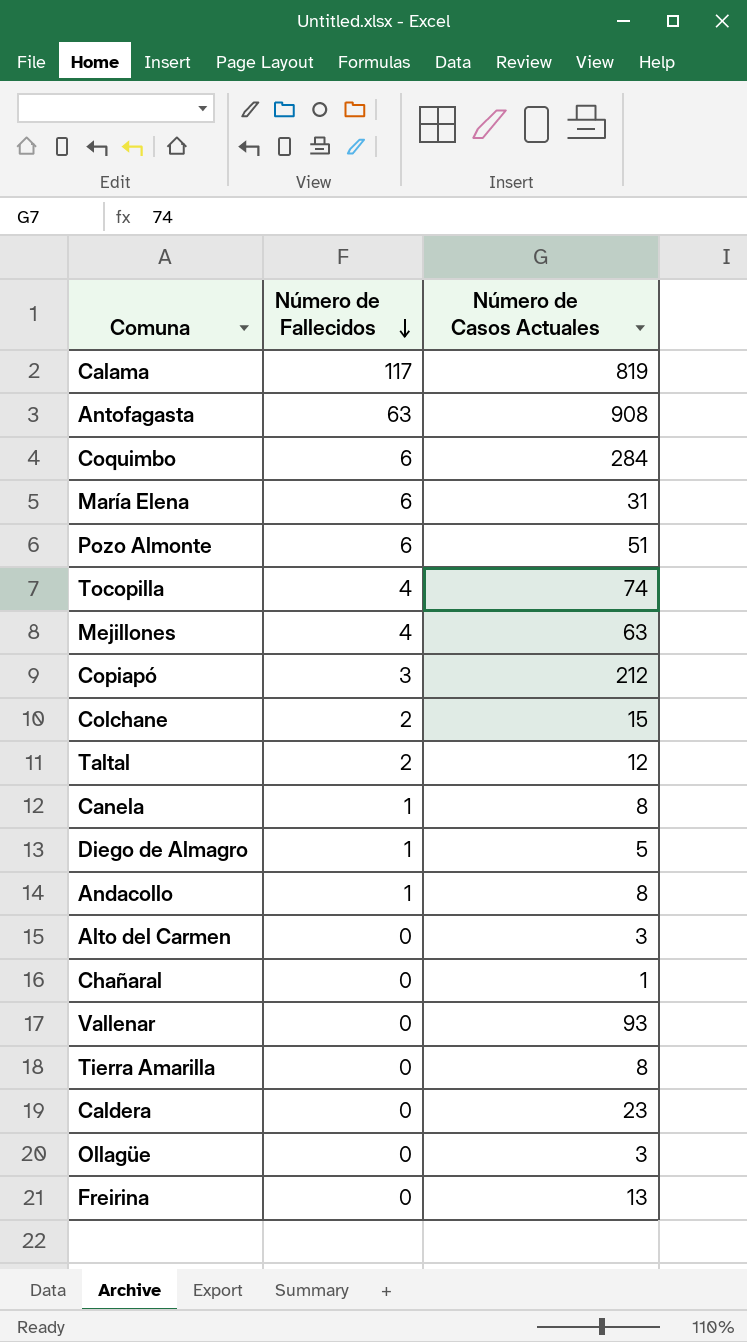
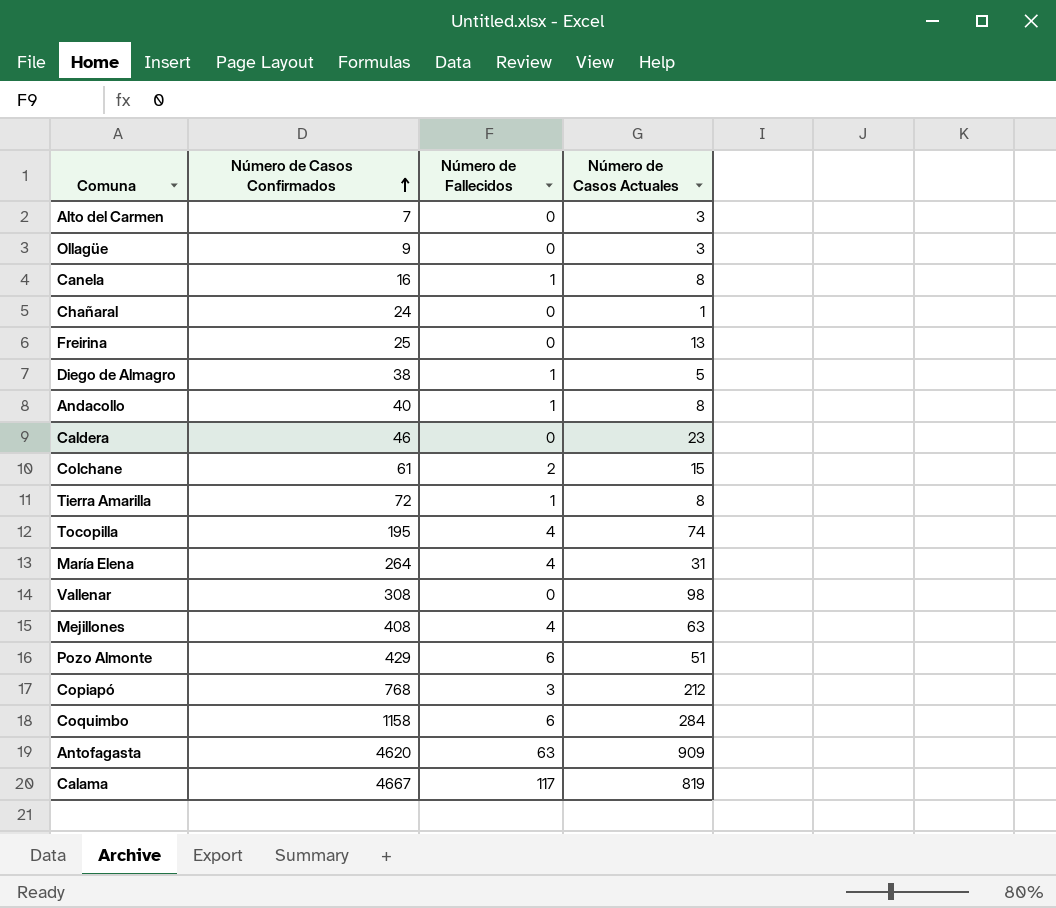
row order: Número de Fallecidos descending -> Número de Casos Confirmados ascending
column Número de Casos Confirmados | position: none -> 2
row Taltal: 2 | 12 -> none
Tierra Amarilla | Número de Fallecidos: 0 -> 1
María Elena | Número de Fallecidos: 6 -> 4
Vallenar | Número de Casos Actuales: 93 -> 98
Antofagasta | Número de Casos Actuales: 908 -> 909

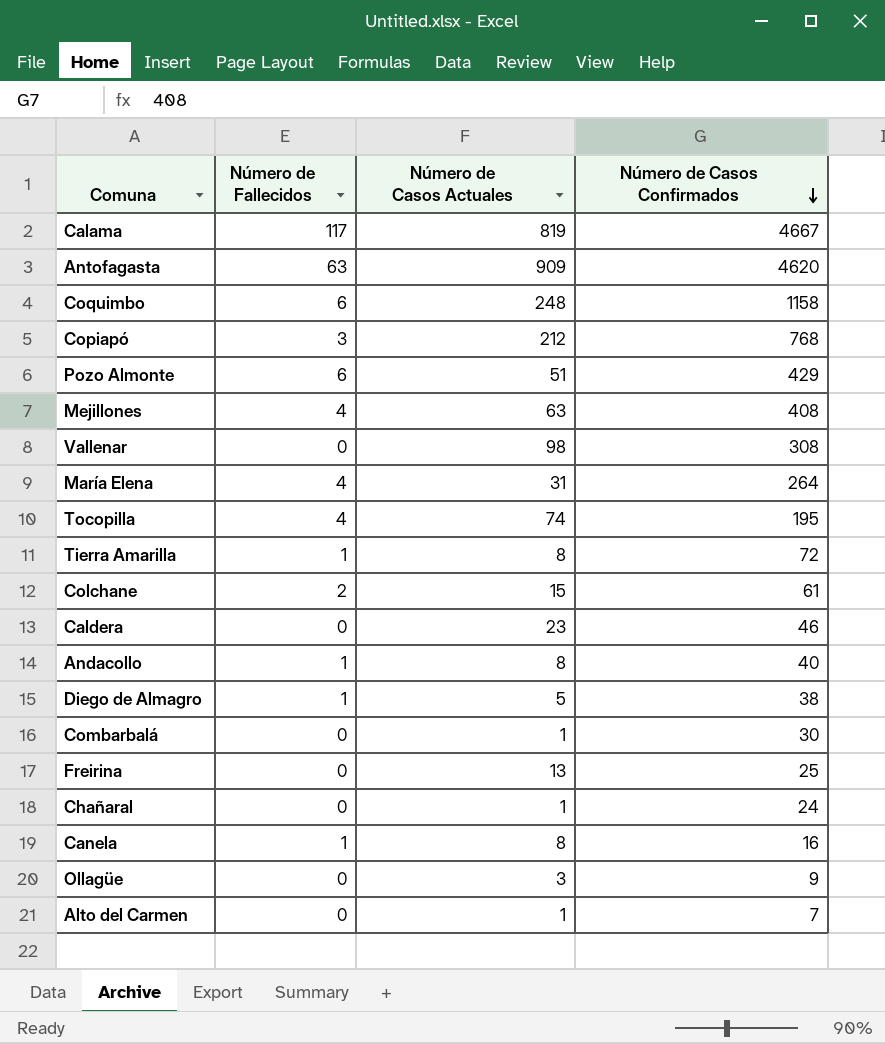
row order: Número de Casos Confirmados ascending -> Número de Casos Confirmados descending
column Número de Casos Confirmados | position: 2 -> 4
Coquimbo | Número de Casos Actuales: 284 -> 248
row Combarbalá: none -> 0 | 1 | 30
Alto del Carmen | Número de Casos Actuales: 3 -> 1

